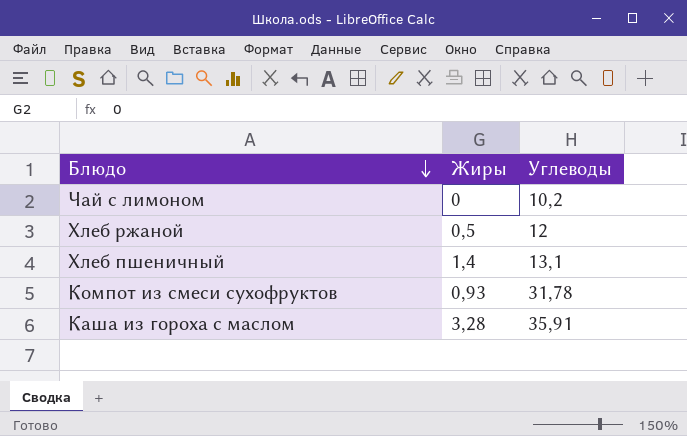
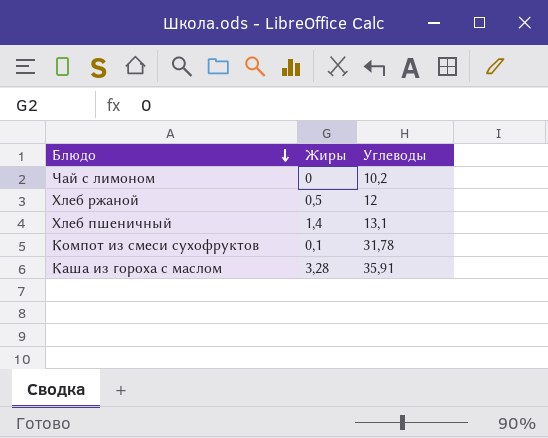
Компот из смеси сухофруктов | Жиры: 0,93 -> 0,1

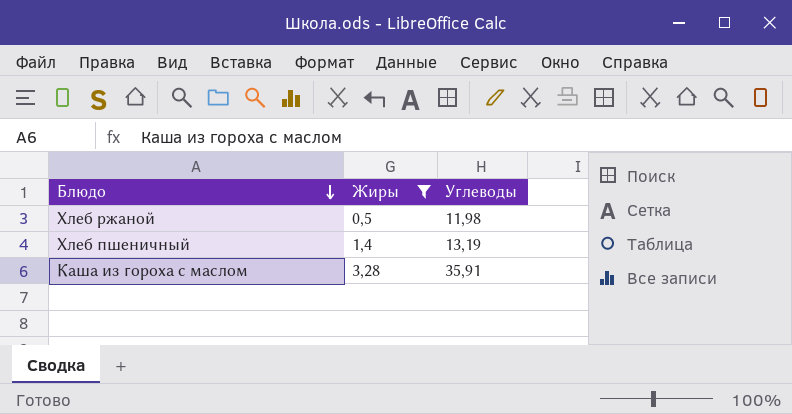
filter: none -> Жиры >= 0,5
Хлеб ржаной | Углеводы: 12 -> 11,98
Хлеб пшеничный | Углеводы: 13,1 -> 13,19

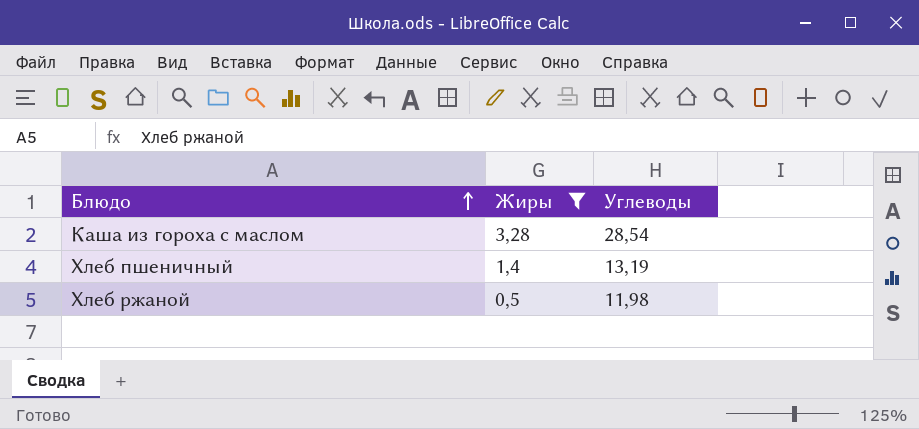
row order: Блюдо descending -> Блюдо ascending
Каша из гороха с маслом | Углеводы: 35,91 -> 28,54

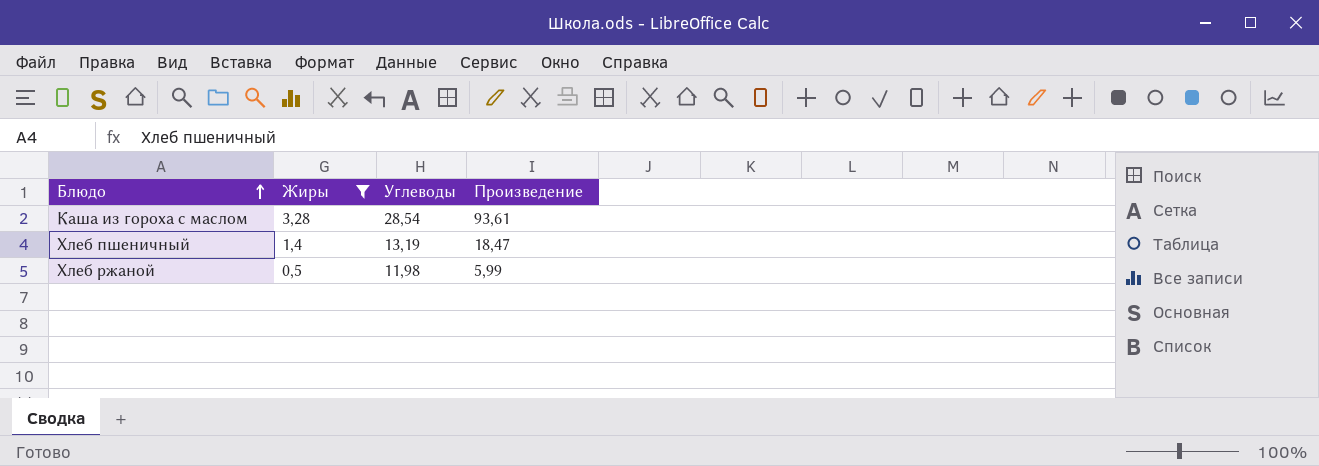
column Произведение | formula: none -> [Жиры] * [Углеводы]

